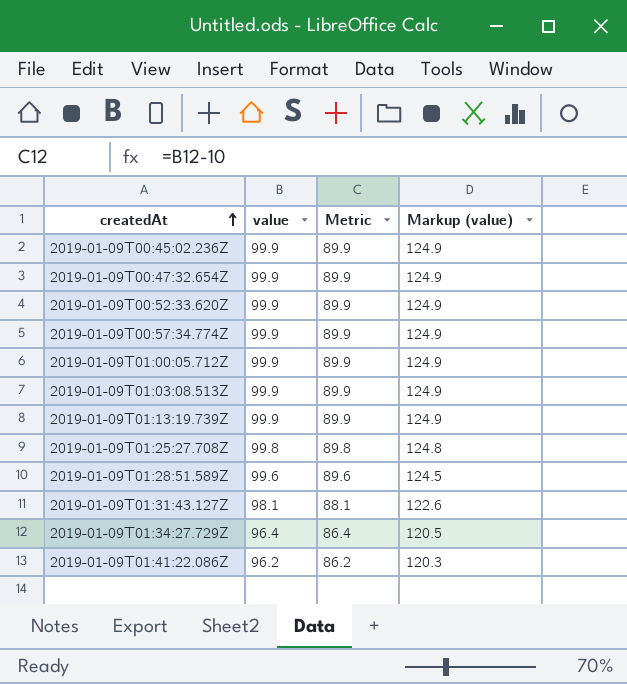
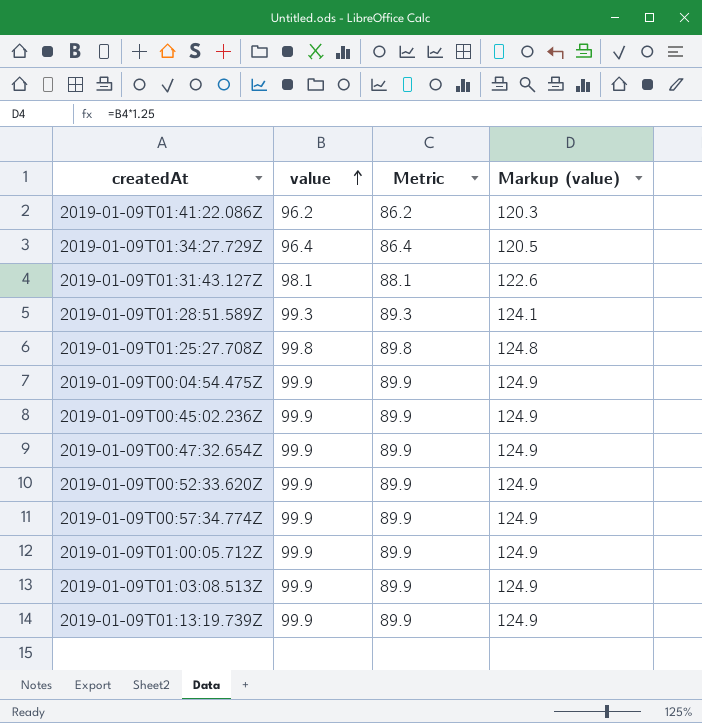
row order: createdAt ascending -> value ascending
2019-01-09T01:28:51.589Z | value: 99.6 -> 99.3
2019-01-09T01:28:51.589Z | Metric: 89.6 -> 89.3
2019-01-09T01:28:51.589Z | Markup (value): 124.5 -> 124.1
row 2019-01-09T00:04:54.475Z: none -> 99.9 | 89.9 | 124.9

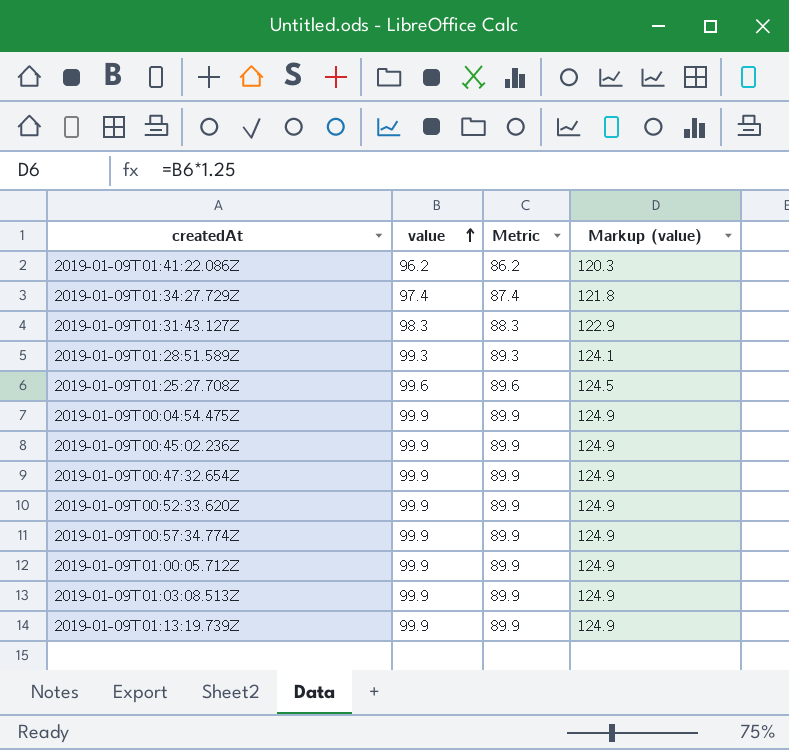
2019-01-09T01:34:27.729Z | value: 96.4 -> 97.4
2019-01-09T01:34:27.729Z | Metric: 86.4 -> 87.4
2019-01-09T01:34:27.729Z | Markup (value): 120.5 -> 121.8
2019-01-09T01:31:43.127Z | value: 98.1 -> 98.3
2019-01-09T01:31:43.127Z | Metric: 88.1 -> 88.3
2019-01-09T01:31:43.127Z | Markup (value): 122.6 -> 122.9
2019-01-09T01:25:27.708Z | value: 99.8 -> 99.6
2019-01-09T01:25:27.708Z | Metric: 89.8 -> 89.6
2019-01-09T01:25:27.708Z | Markup (value): 124.8 -> 124.5

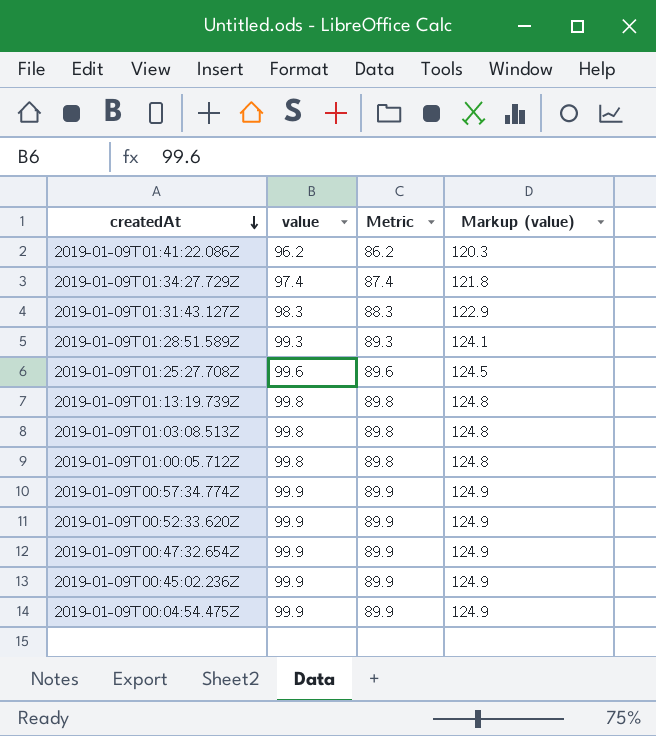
row order: value ascending -> createdAt descending
2019-01-09T01:13:19.739Z | value: 99.9 -> 99.8
2019-01-09T01:13:19.739Z | Metric: 89.9 -> 89.8
2019-01-09T01:13:19.739Z | Markup (value): 124.9 -> 124.8
2019-01-09T01:03:08.513Z | value: 99.9 -> 99.8
2019-01-09T01:03:08.513Z | Metric: 89.9 -> 89.8
2019-01-09T01:03:08.513Z | Markup (value): 124.9 -> 124.8
2019-01-09T01:00:05.712Z | value: 99.9 -> 99.8
2019-01-09T01:00:05.712Z | Metric: 89.9 -> 89.8
2019-01-09T01:00:05.712Z | Markup (value): 124.9 -> 124.8

